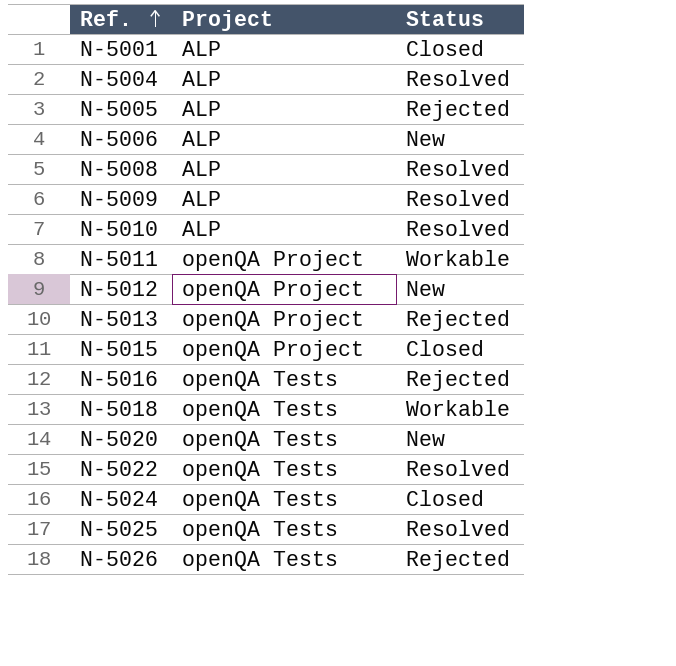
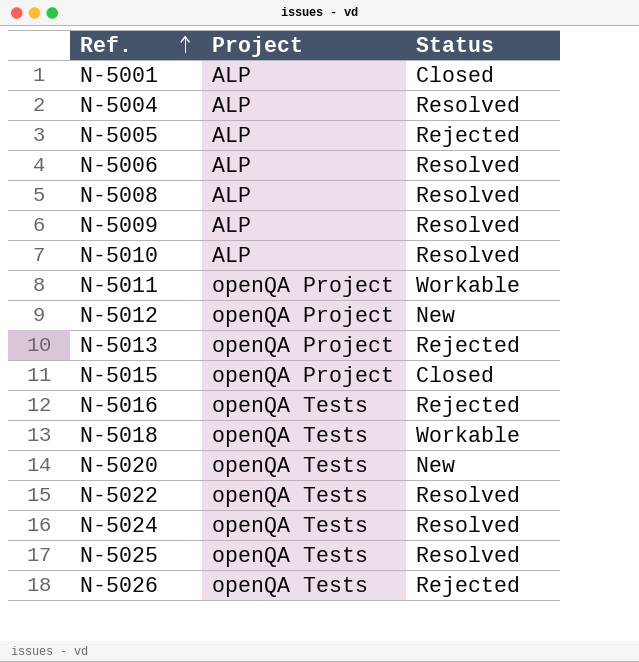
N-5006 | Status: New -> Resolved
N-5024 | Status: Closed -> Resolved

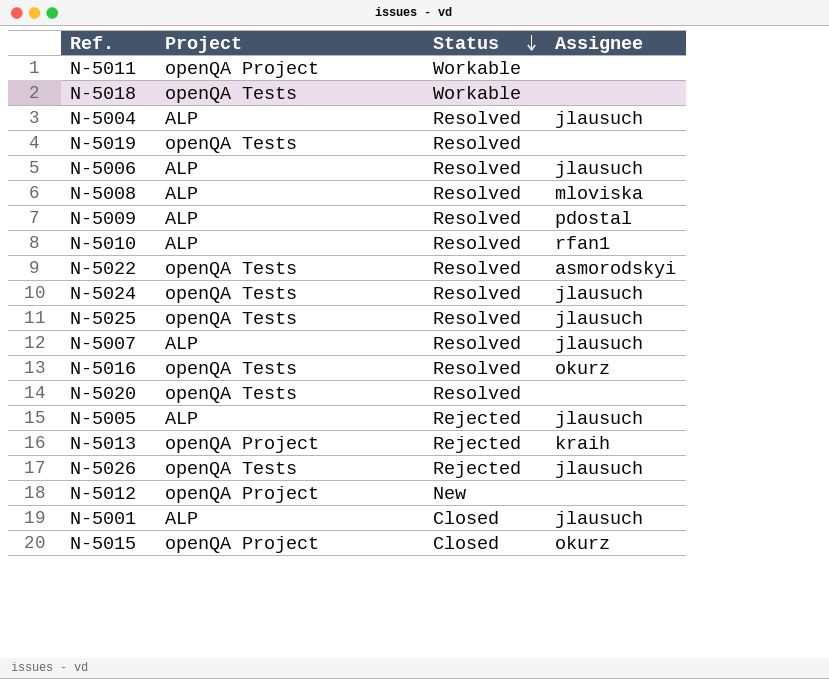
row order: Ref. ascending -> Status descending
column Assignee | position: none -> 4
row N-5019: none -> openQA Tests | Resolved | none
row N-5007: none -> ALP | Resolved | jlausuch
N-5016 | Status: Rejected -> Resolved
N-5020 | Status: New -> Resolved

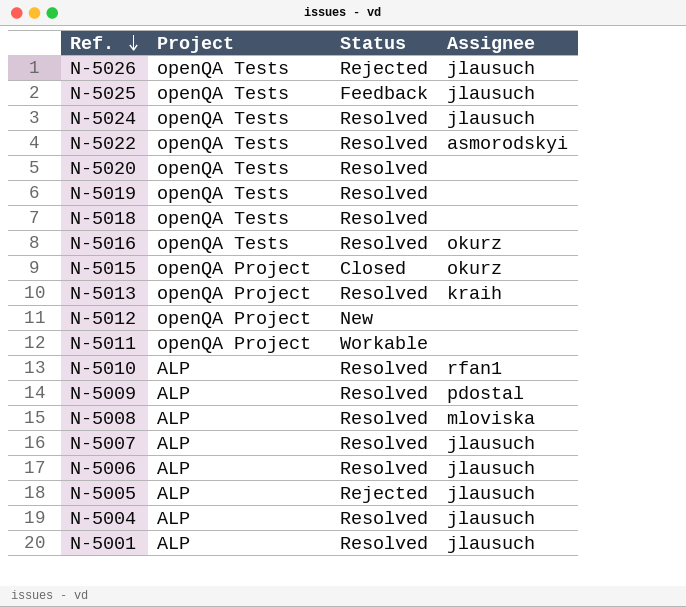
row order: Status descending -> Ref. descending
N-5025 | Status: Resolved -> Feedback
N-5018 | Status: Workable -> Resolved
N-5013 | Status: Rejected -> Resolved
N-5001 | Status: Closed -> Resolved

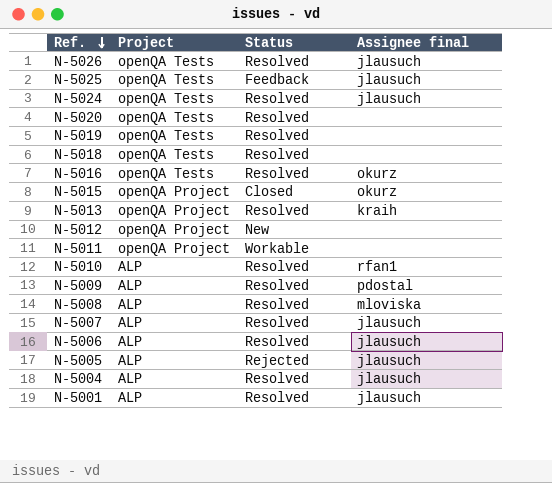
column name: Assignee -> Assignee final
row N-5022: openQA Tests | Resolved | asmorodskyi -> none
N-5026 | Status: Rejected -> Resolved

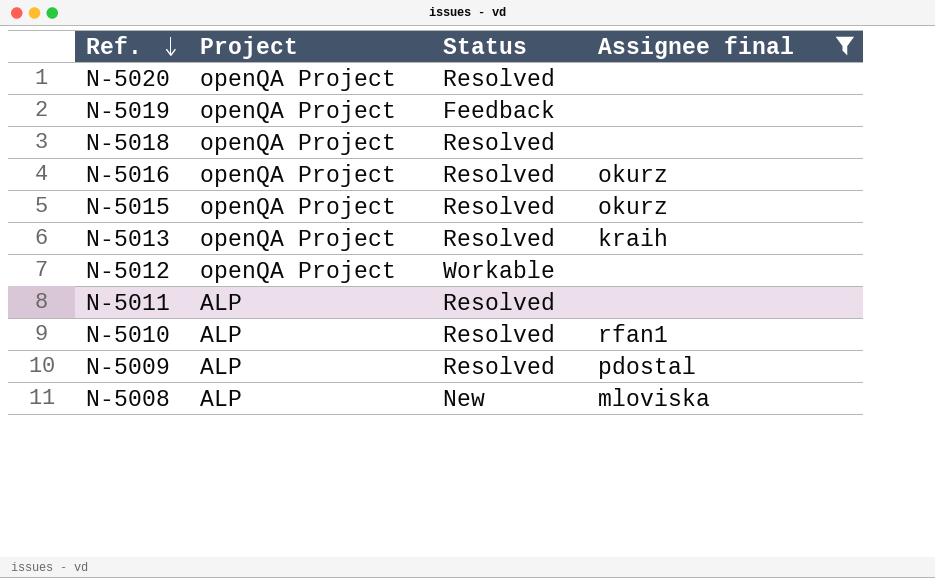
filter: none -> Assignee final != jlausuch
N-5020 | Project: openQA Tests -> openQA Project
N-5019 | Project: openQA Tests -> openQA Project
N-5019 | Status: Resolved -> Feedback
N-5018 | Project: openQA Tests -> openQA Project
N-5016 | Project: openQA Tests -> openQA Project
N-5015 | Status: Closed -> Resolved
N-5012 | Status: New -> Workable
N-5011 | Project: openQA Project -> ALP
N-5011 | Status: Workable -> Resolved
N-5008 | Status: Resolved -> New

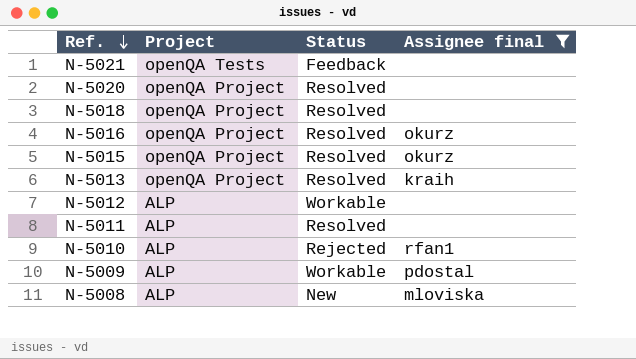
row N-5019: openQA Project | Feedback | none -> none
row N-5021: none -> openQA Tests | Feedback | none
N-5012 | Project: openQA Project -> ALP
N-5010 | Status: Resolved -> Rejected
N-5009 | Status: Resolved -> Workable

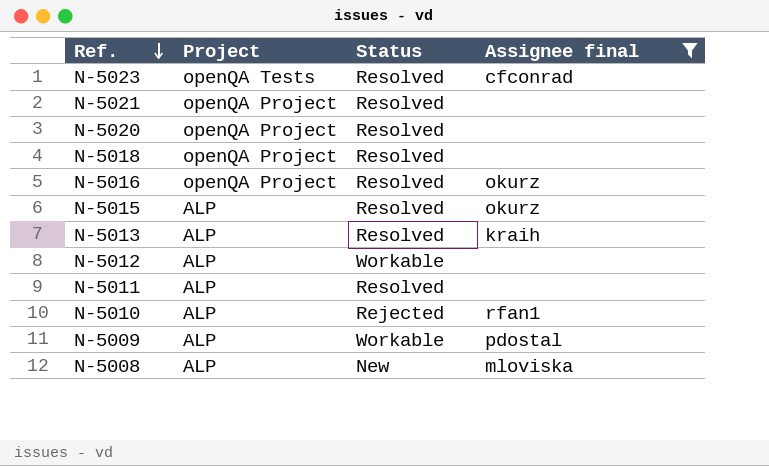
row N-5023: none -> openQA Tests | Resolved | cfconrad
N-5021 | Project: openQA Tests -> openQA Project
N-5021 | Status: Feedback -> Resolved
N-5015 | Project: openQA Project -> ALP
N-5013 | Project: openQA Project -> ALP

